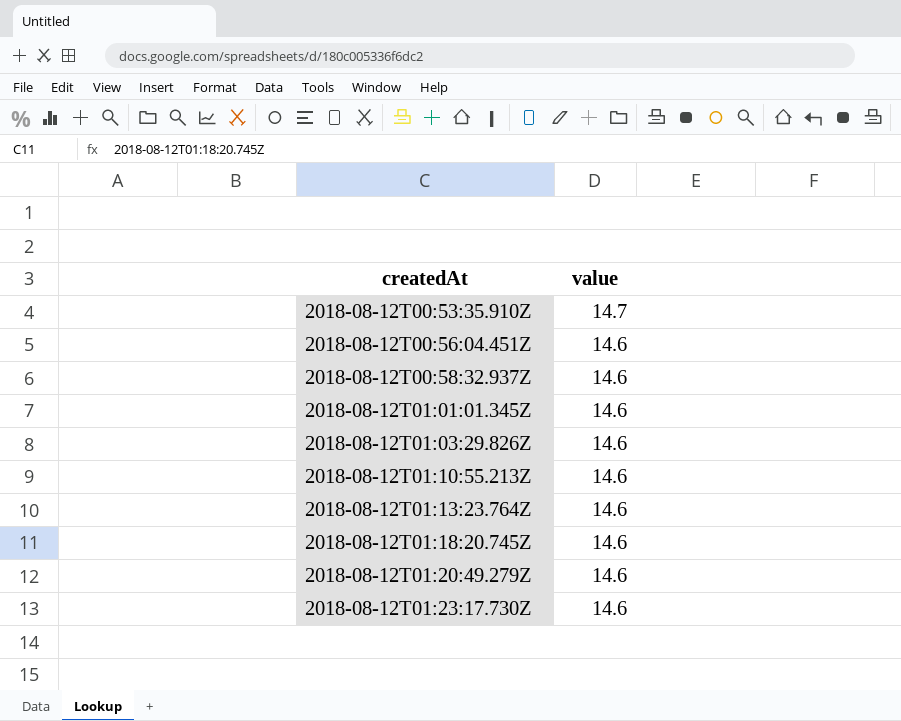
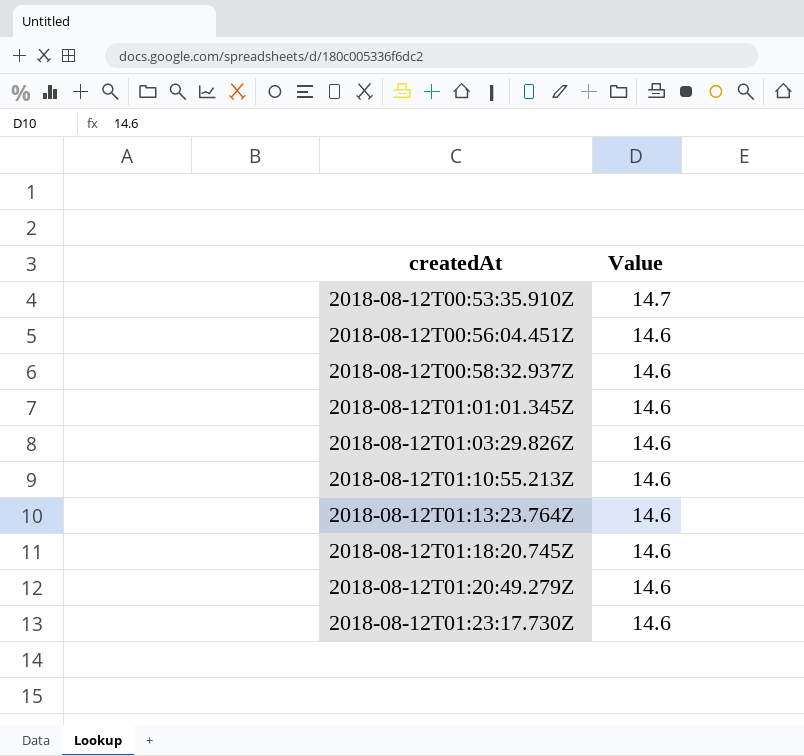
column name: value -> Value

